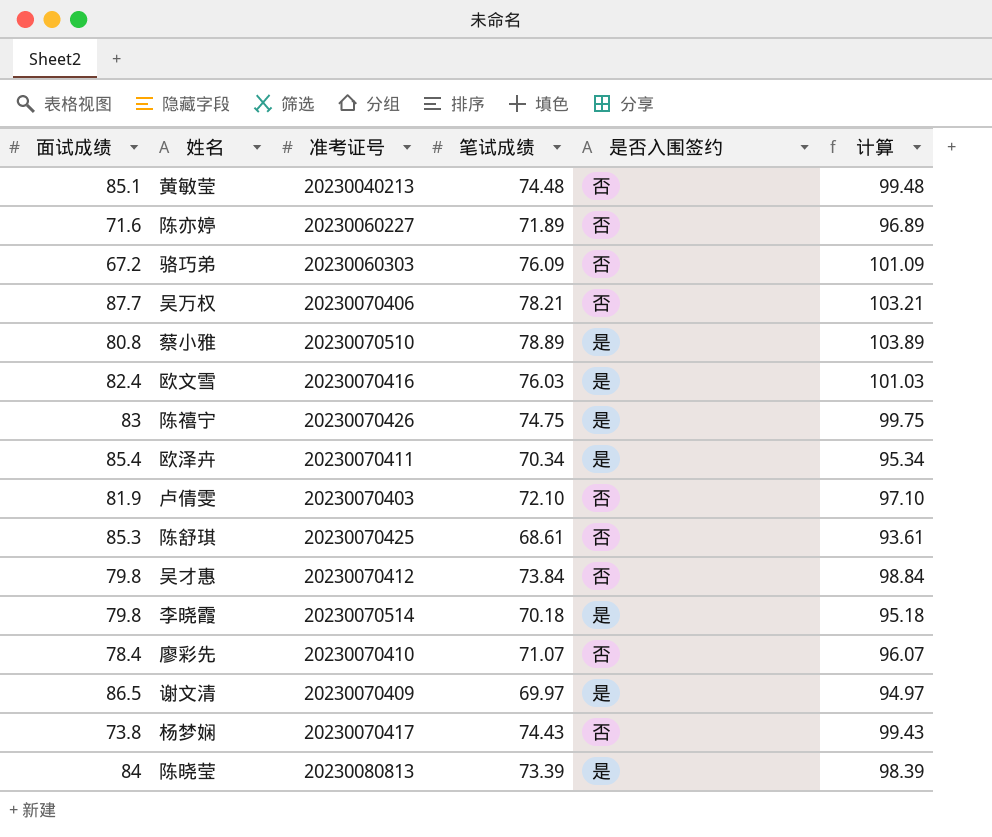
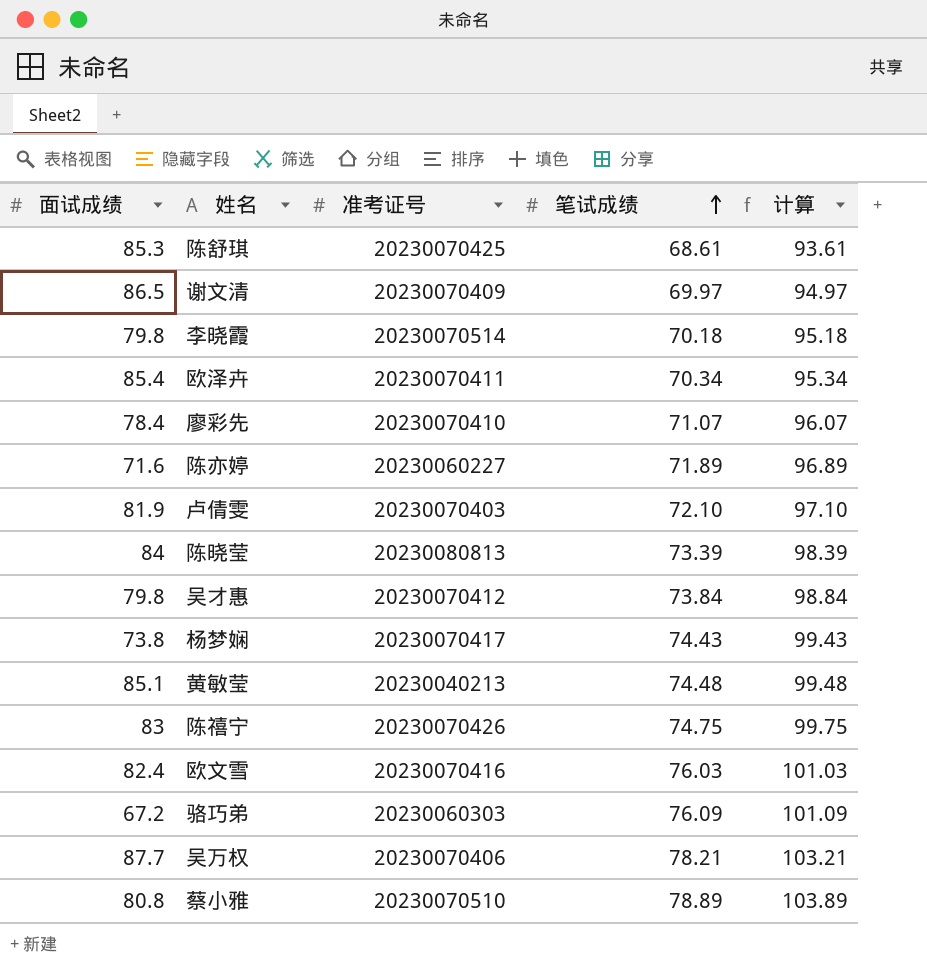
row order: none -> 笔试成绩 ascending
column 是否入围签约 | position: 5 -> none

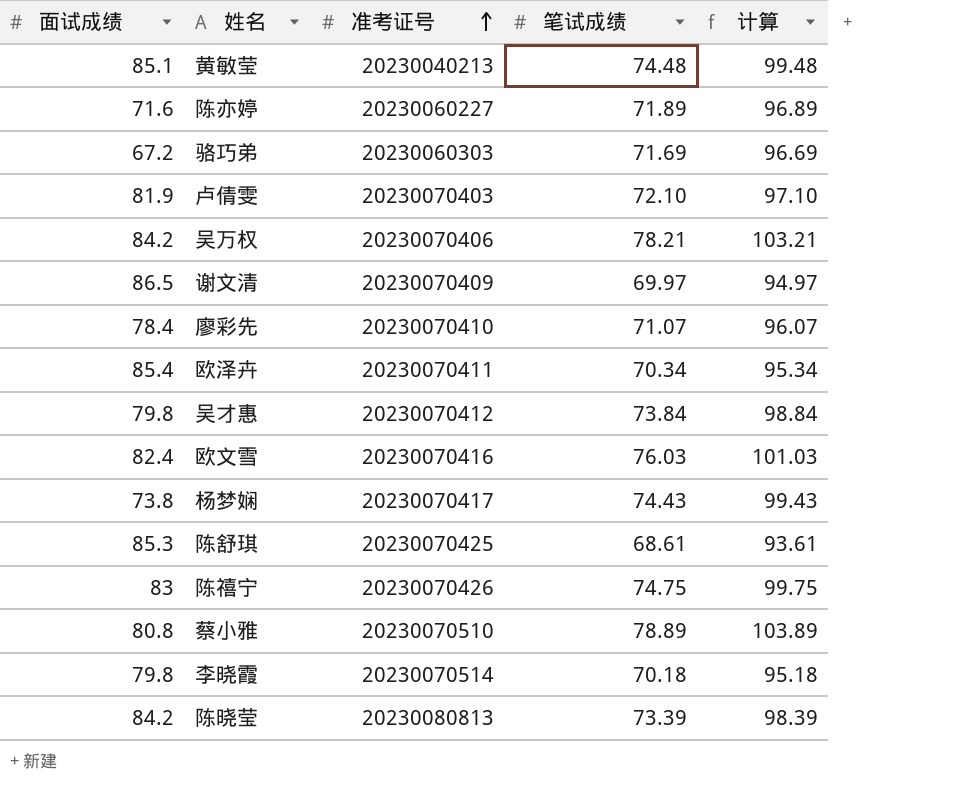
row order: 笔试成绩 ascending -> 准考证号 ascending
骆巧弟 | 笔试成绩: 76.09 -> 71.69
骆巧弟 | 计算: 101.09 -> 96.69
吴万权 | 面试成绩: 87.7 -> 84.2
陈晓莹 | 面试成绩: 84 -> 84.2

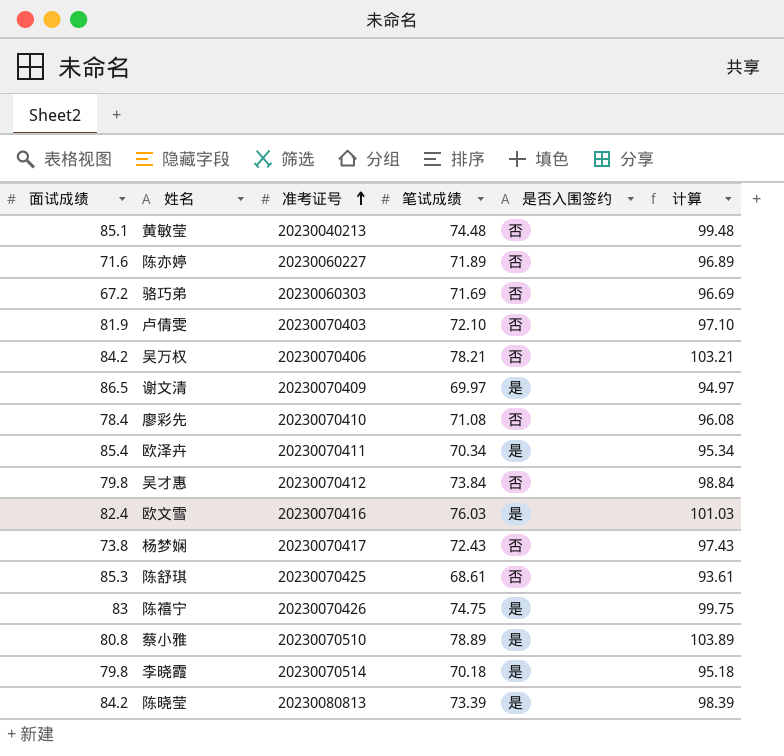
column 是否入围签约 | position: none -> 5
廖彩先 | 笔试成绩: 71.07 -> 71.08
廖彩先 | 计算: 96.07 -> 96.08
杨梦娴 | 笔试成绩: 74.43 -> 72.43
杨梦娴 | 计算: 99.43 -> 97.43

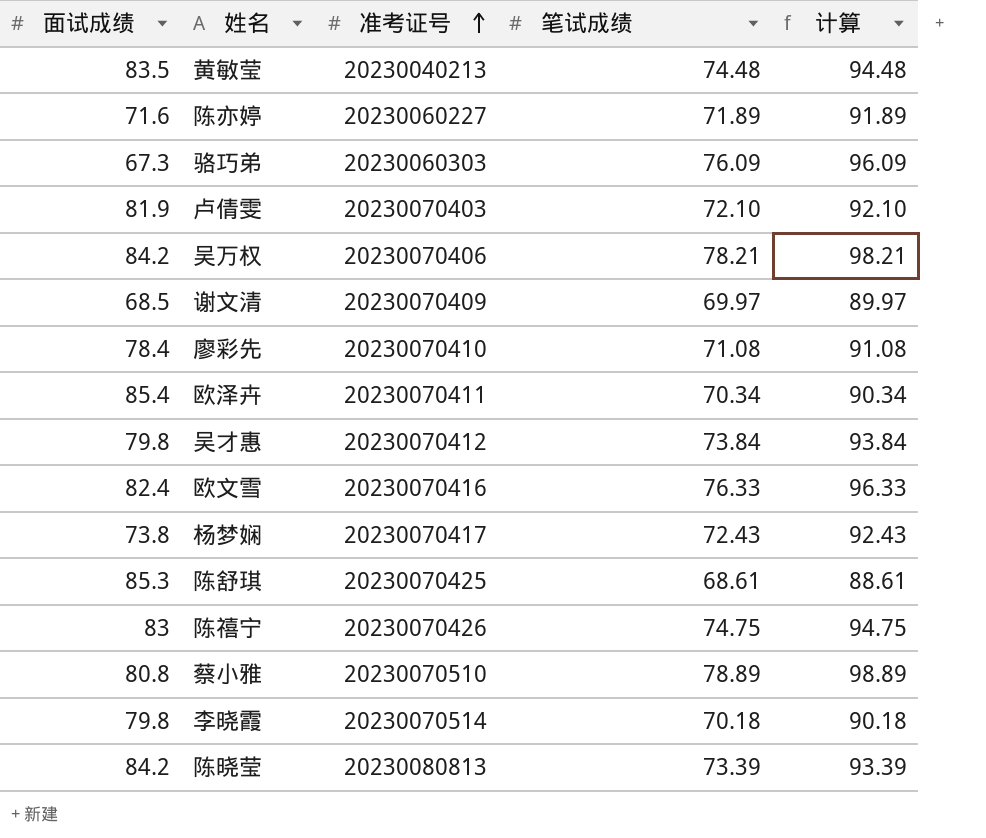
column 是否入围签约 | position: 5 -> none
column 计算 | formula: [笔试成绩] + 25 -> [笔试成绩] + 20
黄敏莹 | 面试成绩: 85.1 -> 83.5
骆巧弟 | 面试成绩: 67.2 -> 67.3
骆巧弟 | 笔试成绩: 71.69 -> 76.09
谢文清 | 面试成绩: 86.5 -> 68.5
欧文雪 | 笔试成绩: 76.03 -> 76.33

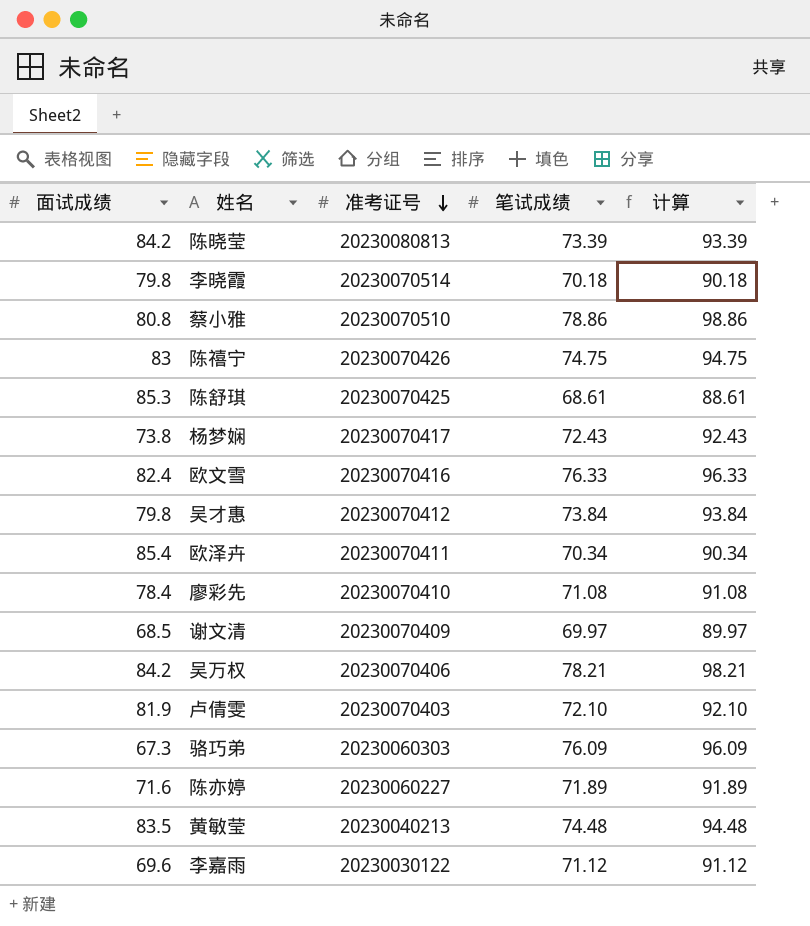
row order: 准考证号 ascending -> 准考证号 descending
蔡小雅 | 笔试成绩: 78.89 -> 78.86
蔡小雅 | 计算: 98.89 -> 98.86
row 李嘉雨: none -> 69.6 | 20230030122 | 71.12 | 91.12

